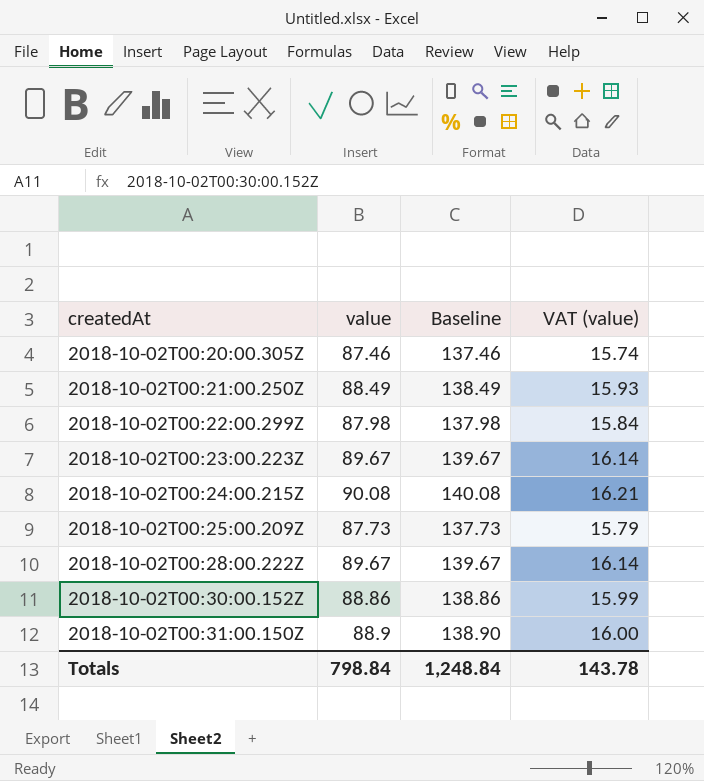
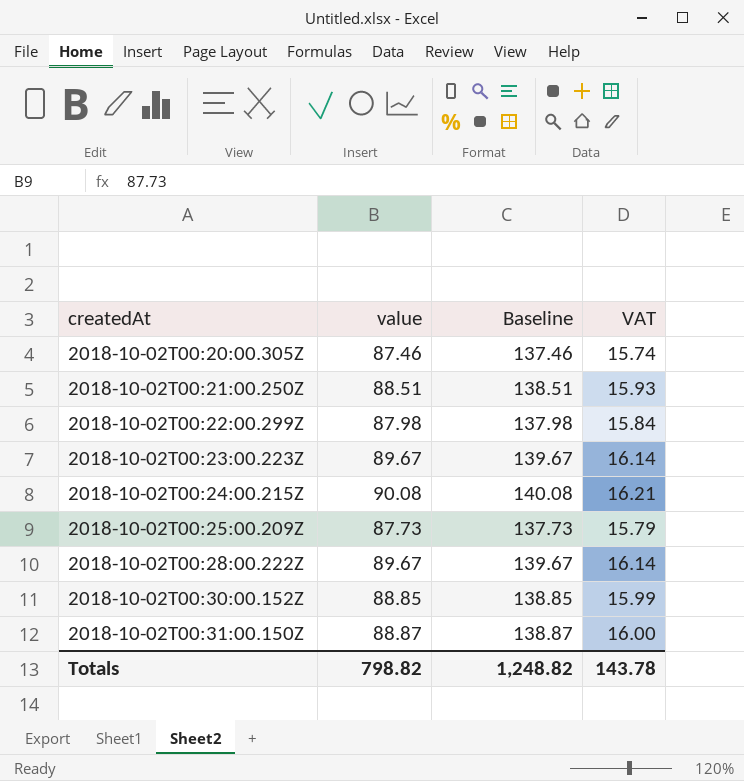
column name: VAT (value) -> VAT
2018-10-02T00:21:00.250Z | value: 88.49 -> 88.51
2018-10-02T00:21:00.250Z | Baseline: 138.49 -> 138.51
2018-10-02T00:30:00.152Z | value: 88.86 -> 88.85
2018-10-02T00:30:00.152Z | Baseline: 138.86 -> 138.85
2018-10-02T00:31:00.150Z | value: 88.9 -> 88.87
2018-10-02T00:31:00.150Z | Baseline: 138.90 -> 138.87
Totals | value: 798.84 -> 798.82
Totals | Baseline: 1,248.84 -> 1,248.82

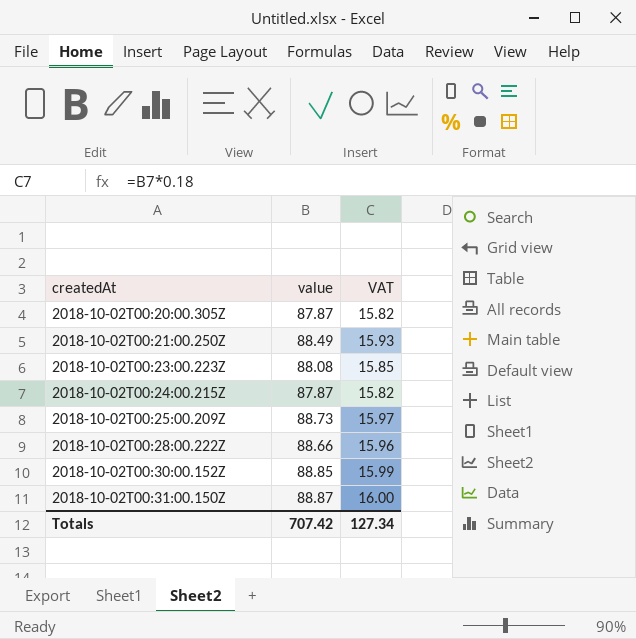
column Baseline | formula: [value] + 50 -> none
row 2018-10-02T00:22:00.299Z: 87.98 | 137.98 | 15.84 -> none
2018-10-02T00:20:00.305Z | value: 87.46 -> 87.87
2018-10-02T00:20:00.305Z | VAT: 15.74 -> 15.82
2018-10-02T00:21:00.250Z | value: 88.51 -> 88.49
2018-10-02T00:23:00.223Z | value: 89.67 -> 88.08
2018-10-02T00:23:00.223Z | VAT: 16.14 -> 15.85
2018-10-02T00:24:00.215Z | value: 90.08 -> 87.87
2018-10-02T00:24:00.215Z | VAT: 16.21 -> 15.82
2018-10-02T00:25:00.209Z | value: 87.73 -> 88.73
2018-10-02T00:25:00.209Z | VAT: 15.79 -> 15.97
2018-10-02T00:28:00.222Z | value: 89.67 -> 88.66
2018-10-02T00:28:00.222Z | VAT: 16.14 -> 15.96
Totals | value: 798.82 -> 707.42
Totals | VAT: 143.78 -> 127.34

